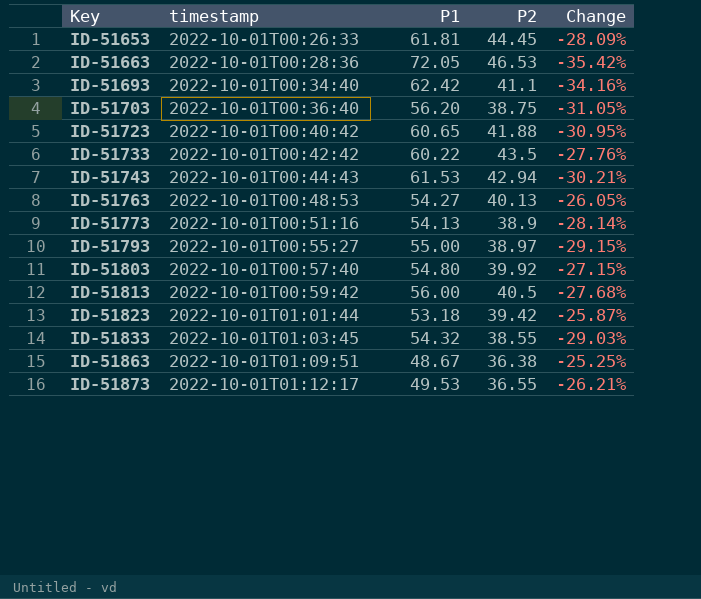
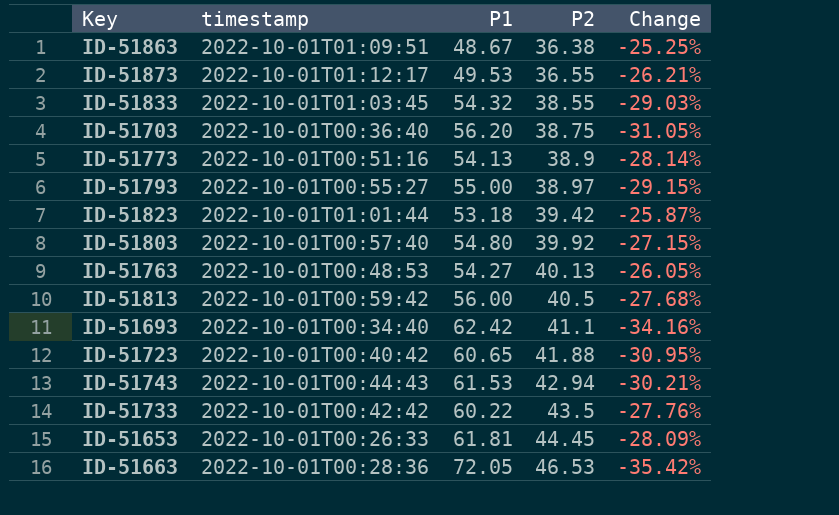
row order: Key ascending -> P2 ascending

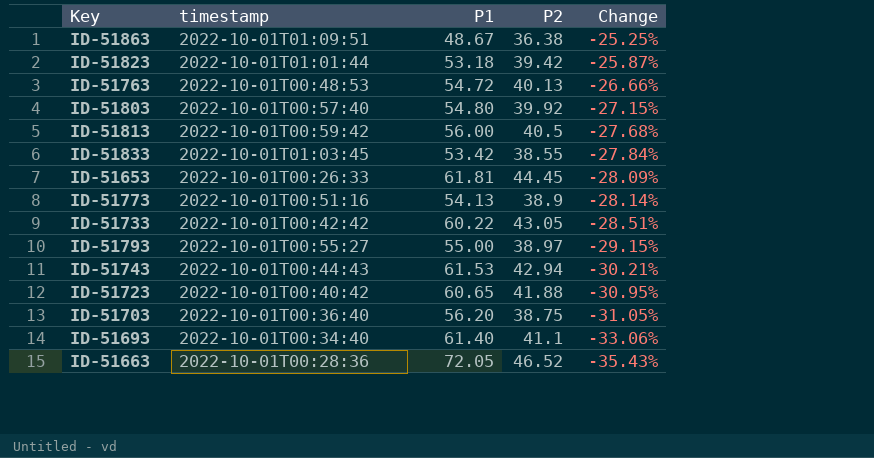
row order: P2 ascending -> Change descending
row ID-51873: 2022-10-01T01:12:17 | 49.53 | 36.55 | -26.21% -> none
ID-51763 | P1: 54.27 -> 54.72
ID-51763 | Change: -26.05% -> -26.66%
ID-51833 | P1: 54.32 -> 53.42
ID-51833 | Change: -29.03% -> -27.84%
ID-51733 | P2: 43.5 -> 43.05
ID-51733 | Change: -27.76% -> -28.51%
ID-51693 | P1: 62.42 -> 61.40
ID-51693 | Change: -34.16% -> -33.06%
ID-51663 | P2: 46.53 -> 46.52
ID-51663 | Change: -35.42% -> -35.43%

